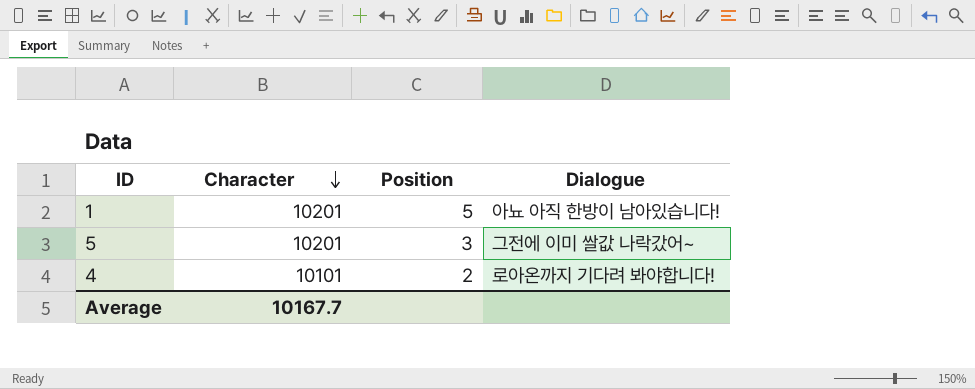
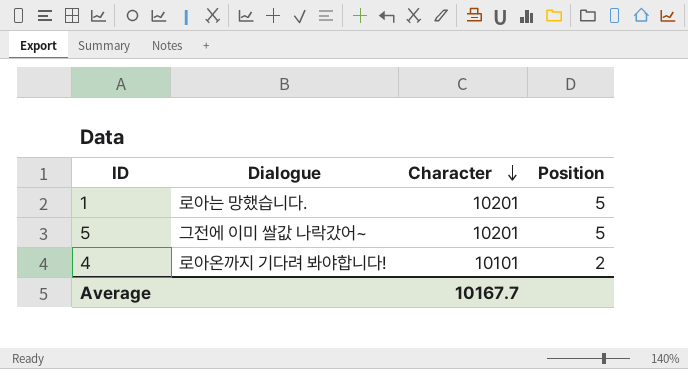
column Dialogue | position: 4 -> 2
1 | Dialogue: 아뇨 아직 한방이 남아있습니다! -> 로아는 망했습니다.
5 | Position: 3 -> 5

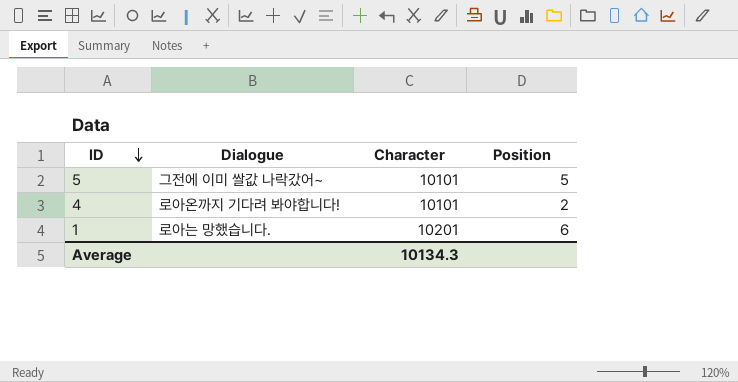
row order: Character descending -> ID descending
5 | Character: 10201 -> 10101
1 | Position: 5 -> 6
Average | Character: 10167.7 -> 10134.3

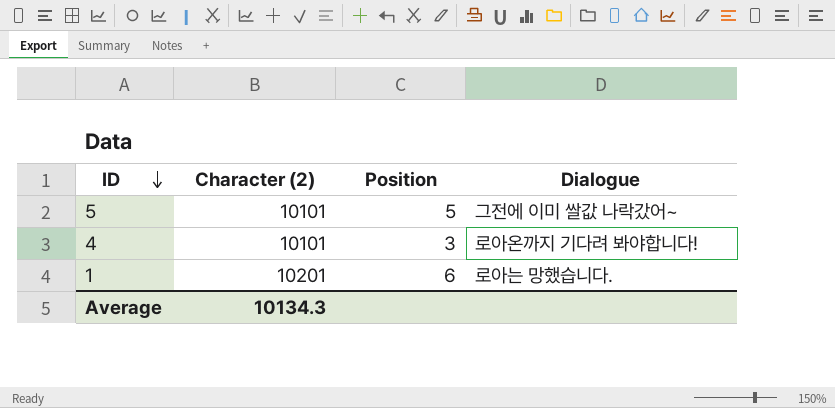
column name: Character -> Character (2)
column Dialogue | position: 2 -> 4
4 | Position: 2 -> 3

